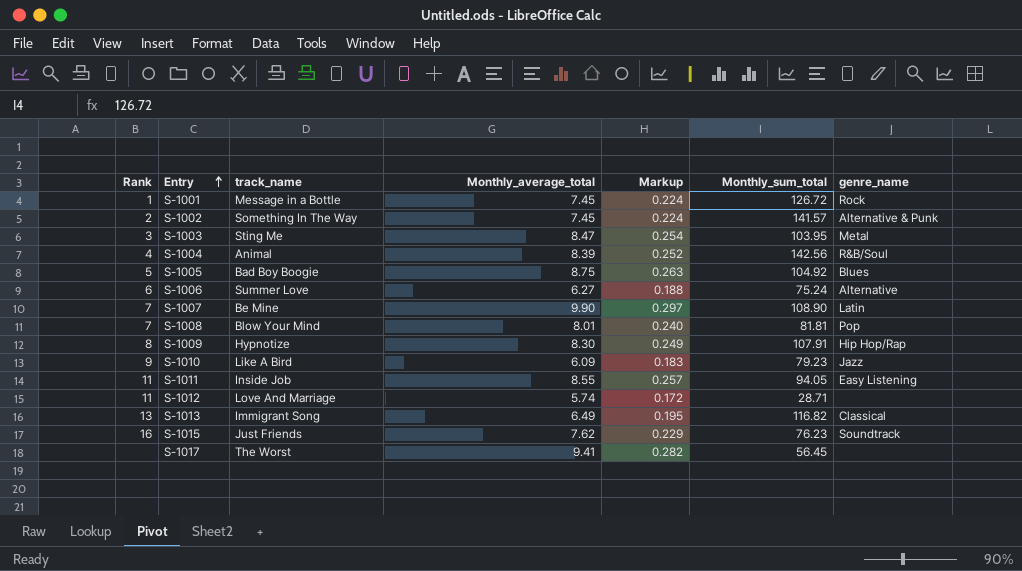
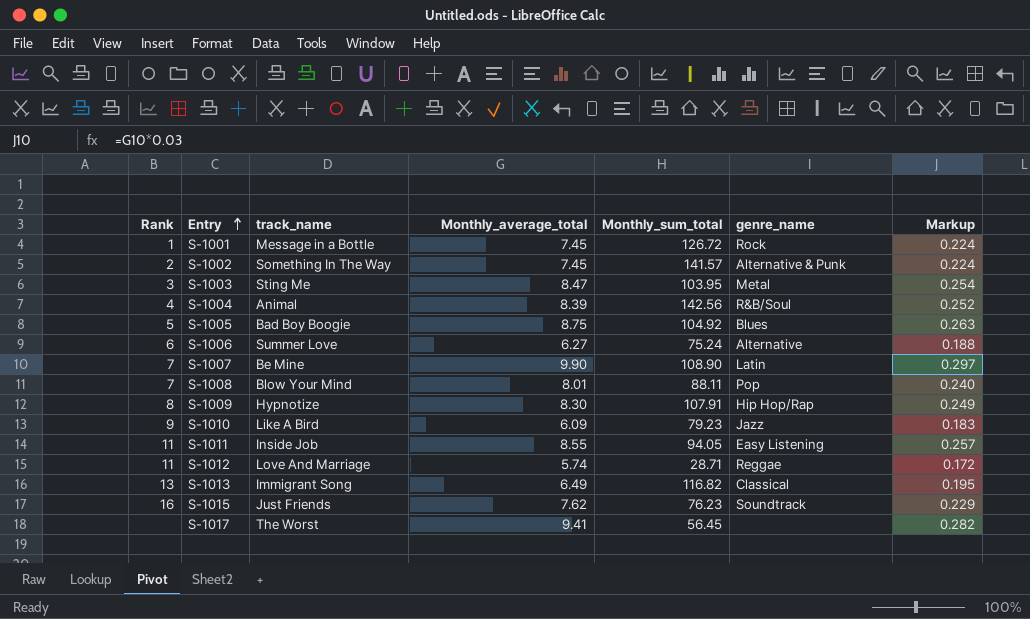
column Markup | position: 5 -> 7
S-1008 | Monthly_sum_total: 81.81 -> 88.11
S-1012 | genre_name: none -> Reggae

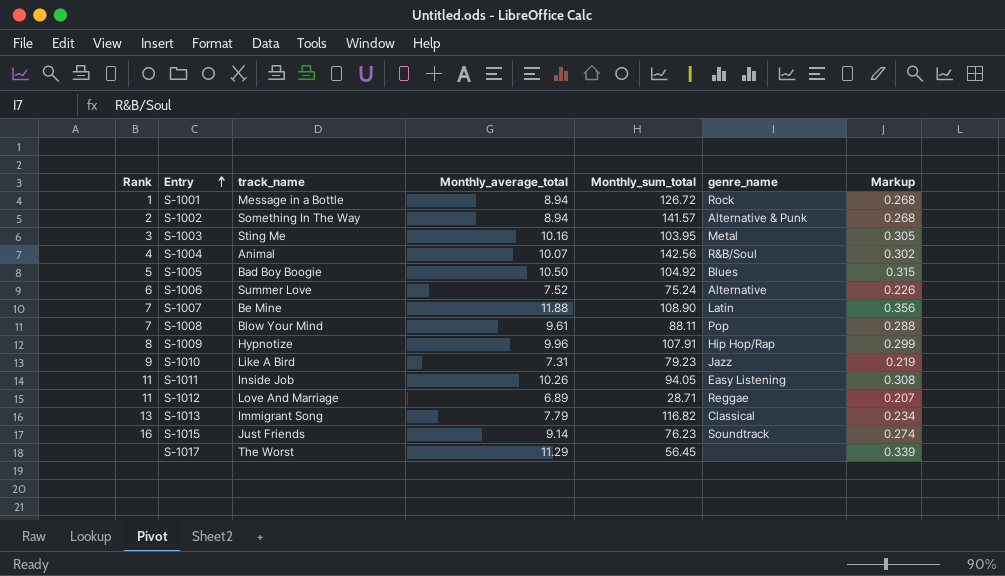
S-1001 | Monthly_average_total: 7.45 -> 8.94
S-1001 | Markup: 0.224 -> 0.268
S-1002 | Monthly_average_total: 7.45 -> 8.94
S-1002 | Markup: 0.224 -> 0.268
S-1003 | Monthly_average_total: 8.47 -> 10.16
S-1003 | Markup: 0.254 -> 0.305
S-1004 | Monthly_average_total: 8.39 -> 10.07
S-1004 | Markup: 0.252 -> 0.302
S-1005 | Monthly_average_total: 8.75 -> 10.50
S-1005 | Markup: 0.263 -> 0.315
S-1006 | Monthly_average_total: 6.27 -> 7.52
S-1006 | Markup: 0.188 -> 0.226
S-1007 | Monthly_average_total: 9.90 -> 11.88
S-1007 | Markup: 0.297 -> 0.356
S-1008 | Monthly_average_total: 8.01 -> 9.61
S-1008 | Markup: 0.240 -> 0.288
S-1009 | Monthly_average_total: 8.30 -> 9.96
S-1009 | Markup: 0.249 -> 0.299
S-1010 | Monthly_average_total: 6.09 -> 7.31
S-1010 | Markup: 0.183 -> 0.219
S-1011 | Monthly_average_total: 8.55 -> 10.26
S-1011 | Markup: 0.257 -> 0.308
S-1012 | Monthly_average_total: 5.74 -> 6.89
S-1012 | Markup: 0.172 -> 0.207
S-1013 | Monthly_average_total: 6.49 -> 7.79
S-1013 | Markup: 0.195 -> 0.234
S-1015 | Monthly_average_total: 7.62 -> 9.14
S-1015 | Markup: 0.229 -> 0.274
S-1017 | Monthly_average_total: 9.41 -> 11.29
S-1017 | Markup: 0.282 -> 0.339

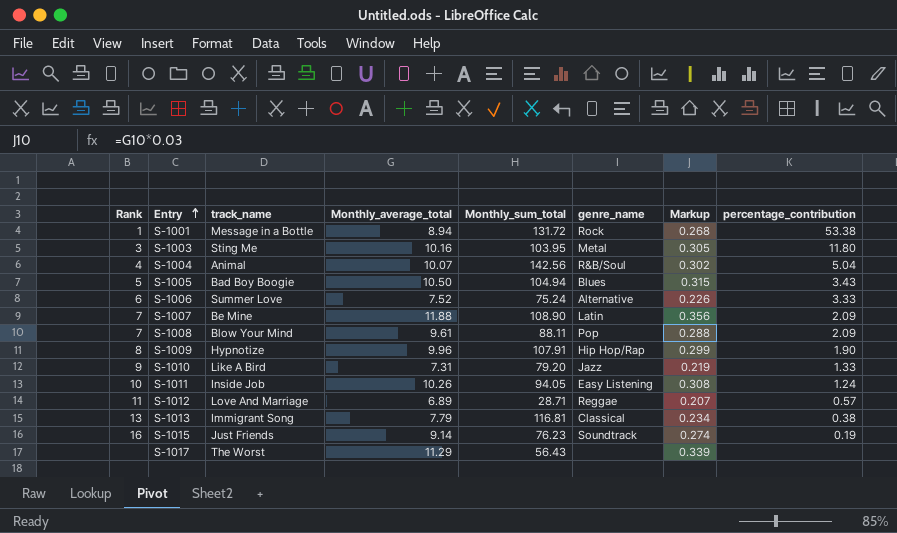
column percentage_contribution | position: none -> 8
row S-1002: 2 | Something In The Way | 8.94 | 141.57 | Alternative & Punk | 0.268 -> none
S-1001 | Monthly_sum_total: 126.72 -> 131.72
S-1005 | Monthly_sum_total: 104.92 -> 104.94
S-1010 | Monthly_sum_total: 79.23 -> 79.20
S-1011 | Rank: 11 -> 10
S-1013 | Monthly_sum_total: 116.82 -> 116.81
S-1017 | Monthly_sum_total: 56.45 -> 56.43

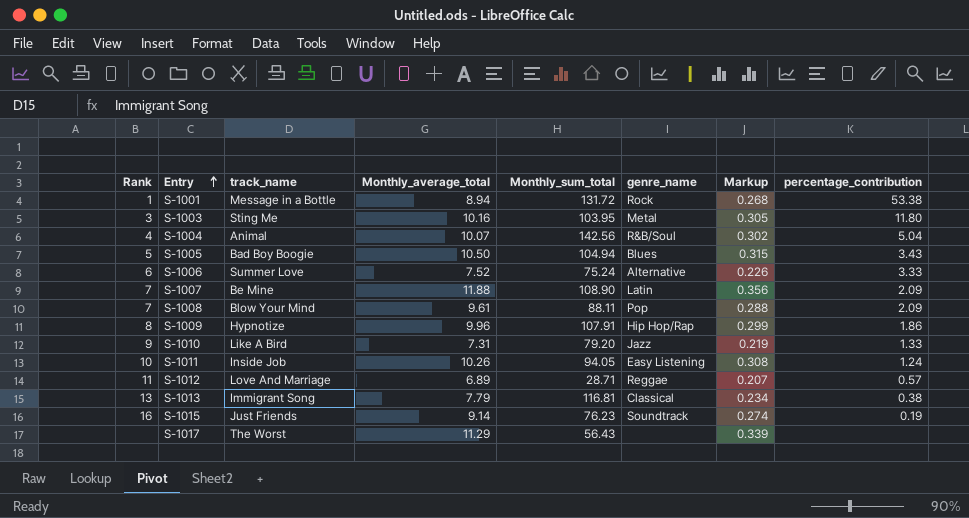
S-1009 | percentage_contribution: 1.90 -> 1.86

